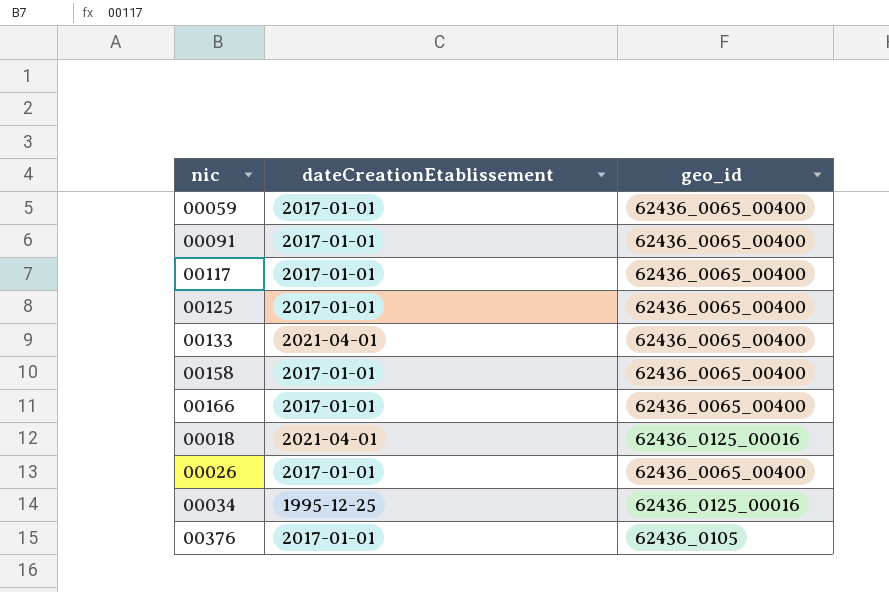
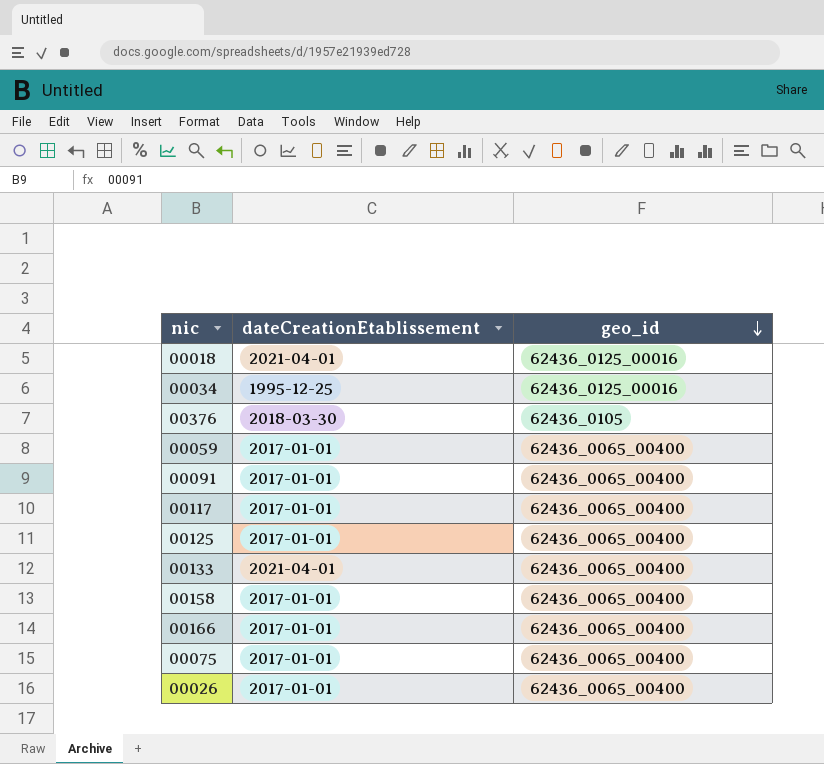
row order: none -> geo_id descending
00376 | dateCreationEtablissement: 2017-01-01 -> 2018-03-30
row 00075: none -> 2017-01-01 | 62436_0065_00400

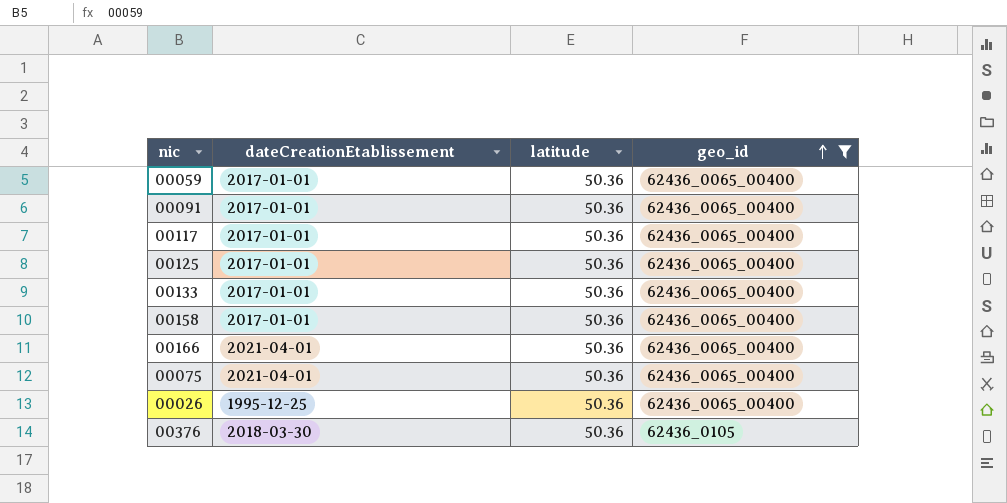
filter: none -> geo_id != 62436_0125_00016
row order: geo_id descending -> geo_id ascending
column latitude | position: none -> 3
00133 | dateCreationEtablissement: 2021-04-01 -> 2017-01-01
00166 | dateCreationEtablissement: 2017-01-01 -> 2021-04-01
00075 | dateCreationEtablissement: 2017-01-01 -> 2021-04-01
00026 | dateCreationEtablissement: 2017-01-01 -> 1995-12-25

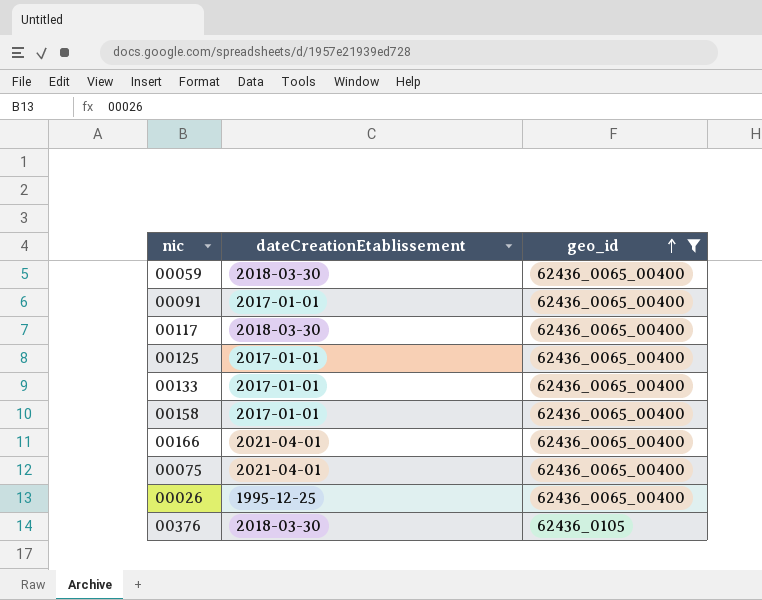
column latitude | position: 3 -> none
00059 | dateCreationEtablissement: 2017-01-01 -> 2018-03-30
00117 | dateCreationEtablissement: 2017-01-01 -> 2018-03-30

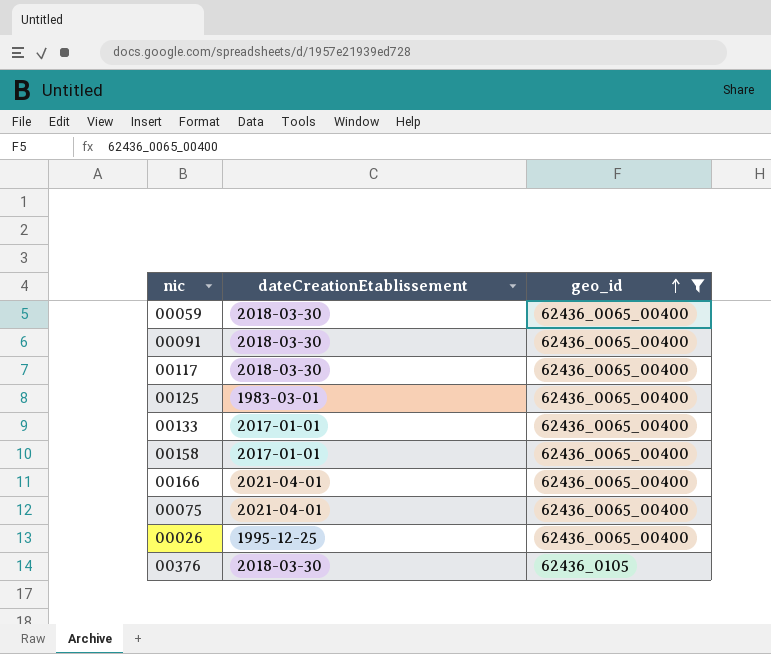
00091 | dateCreationEtablissement: 2017-01-01 -> 2018-03-30
00125 | dateCreationEtablissement: 2017-01-01 -> 1983-03-01

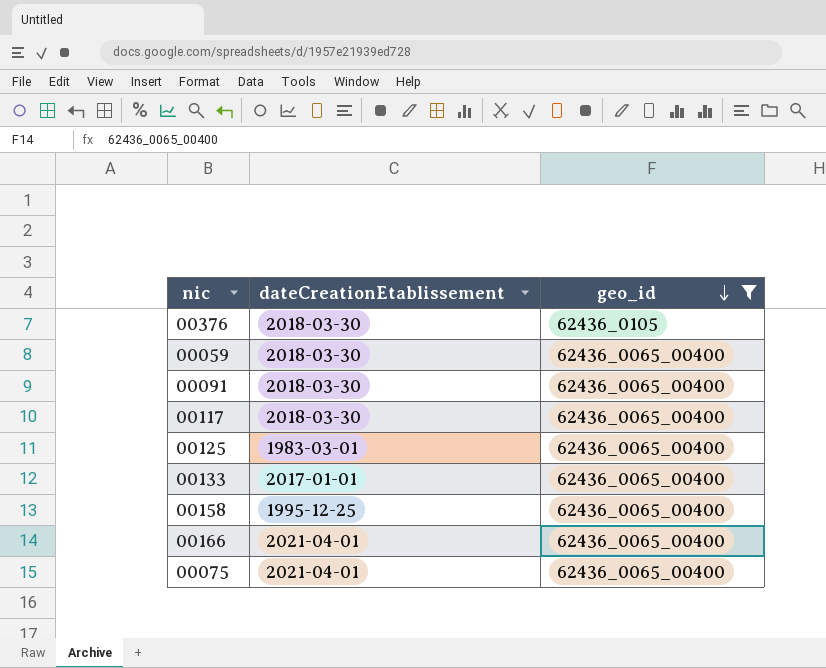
row order: geo_id ascending -> geo_id descending
row 00026: 1995-12-25 | 62436_0065_00400 -> none
00158 | dateCreationEtablissement: 2017-01-01 -> 1995-12-25

